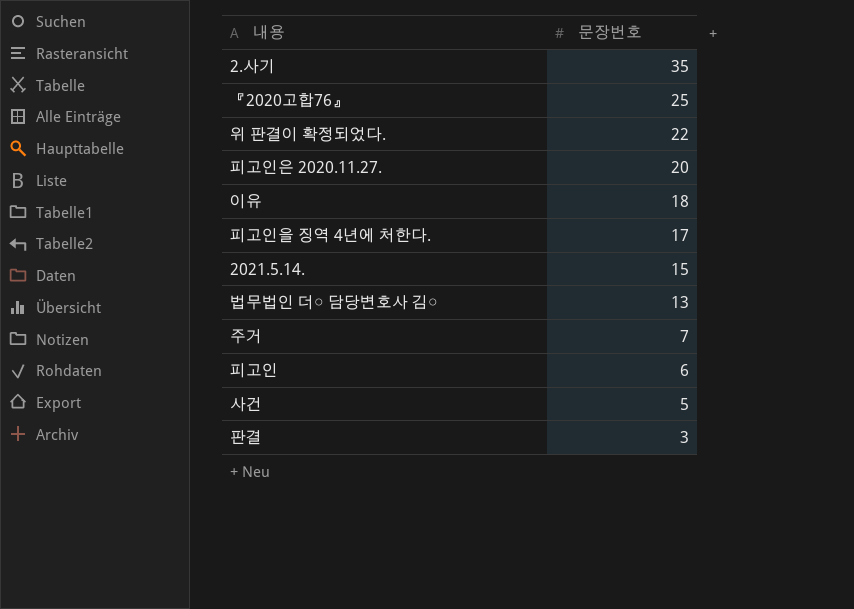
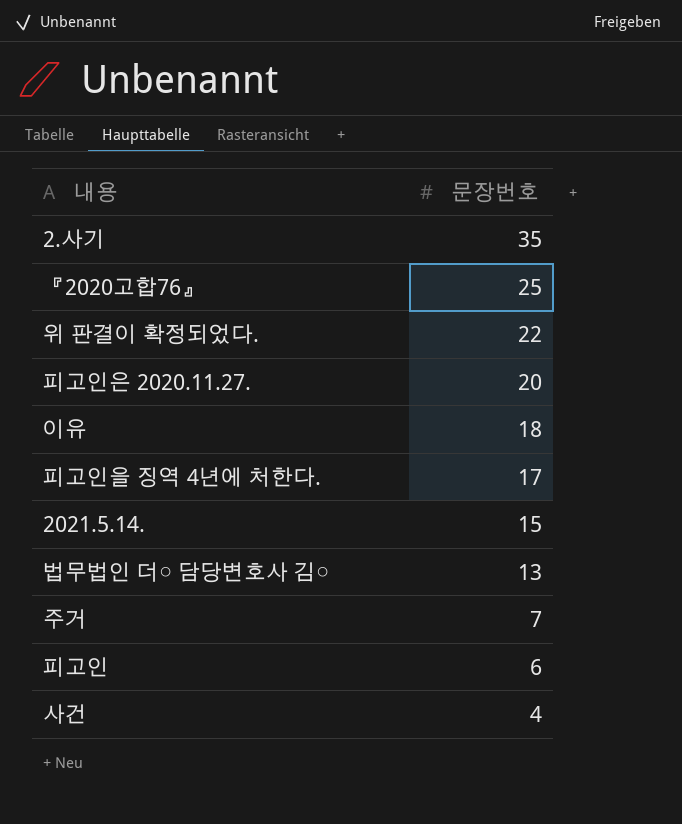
row 판결: 3 -> none
사건 | 문장번호: 5 -> 4

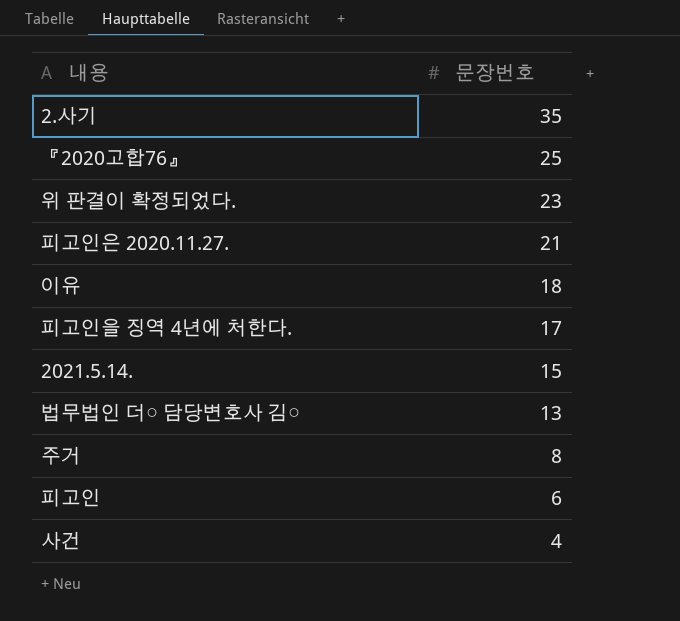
위 판결이 확정되었다. | 문장번호: 22 -> 23
피고인은 2020.11.27. | 문장번호: 20 -> 21
주거 | 문장번호: 7 -> 8

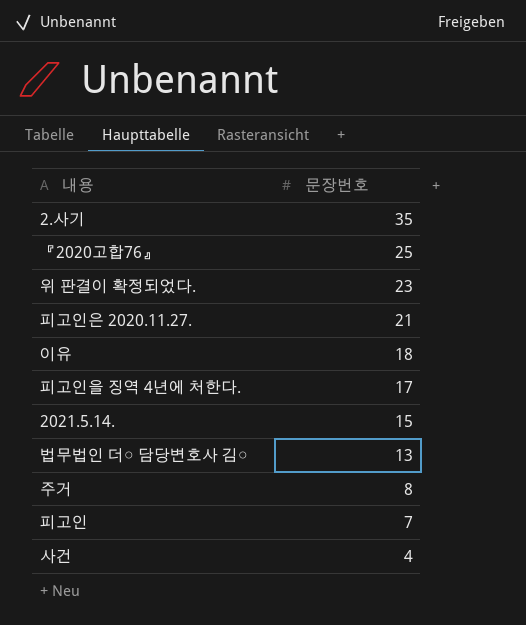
피고인 | 문장번호: 6 -> 7

